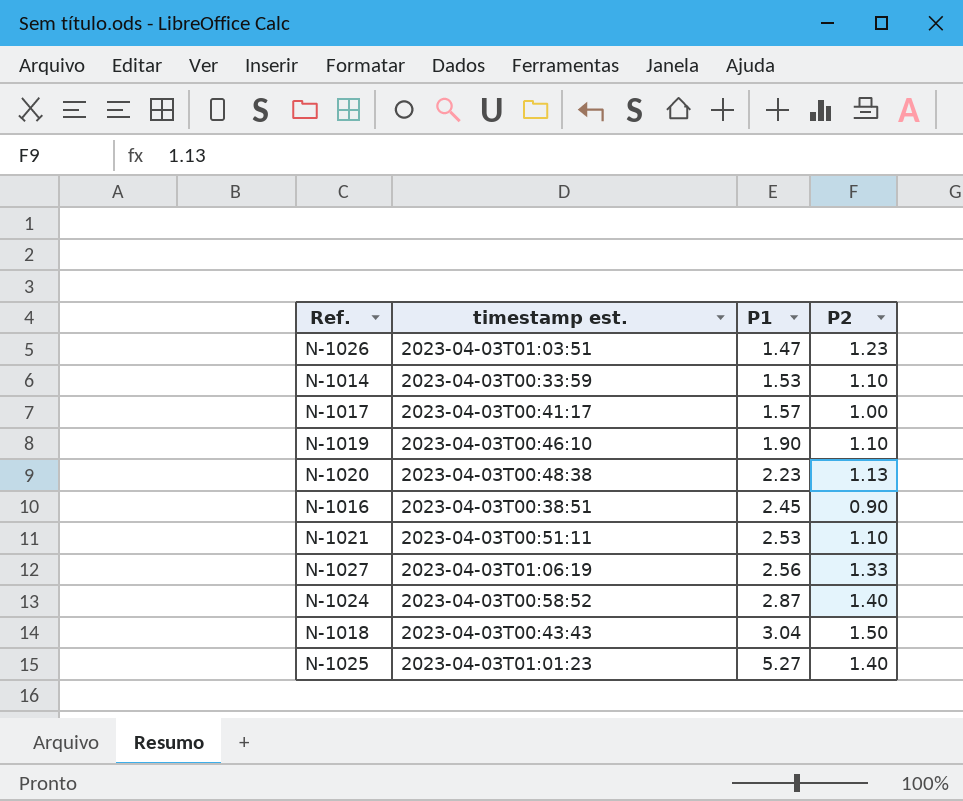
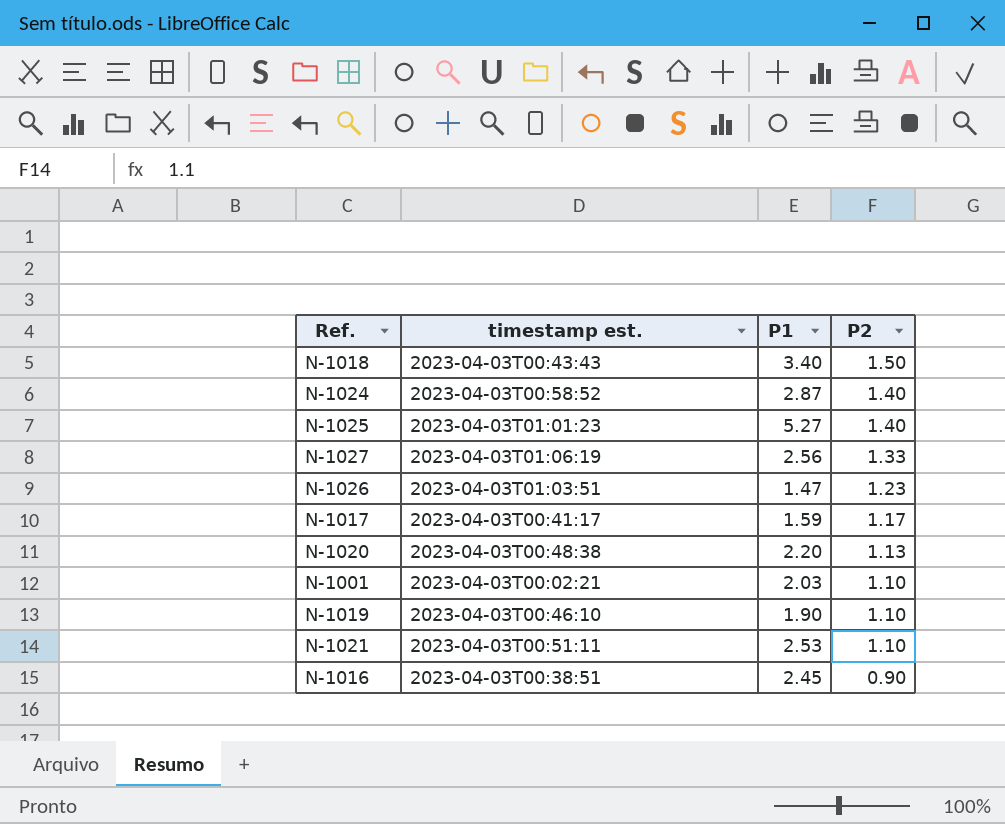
row order: P1 ascending -> P2 descending
row N-1014: 2023-04-03T00:33:59 | 1.53 | 1.10 -> none
N-1018 | P1: 3.04 -> 3.40
N-1017 | P1: 1.57 -> 1.59
N-1017 | P2: 1.00 -> 1.17
N-1020 | P1: 2.23 -> 2.20
row N-1001: none -> 2023-04-03T00:02:21 | 2.03 | 1.10

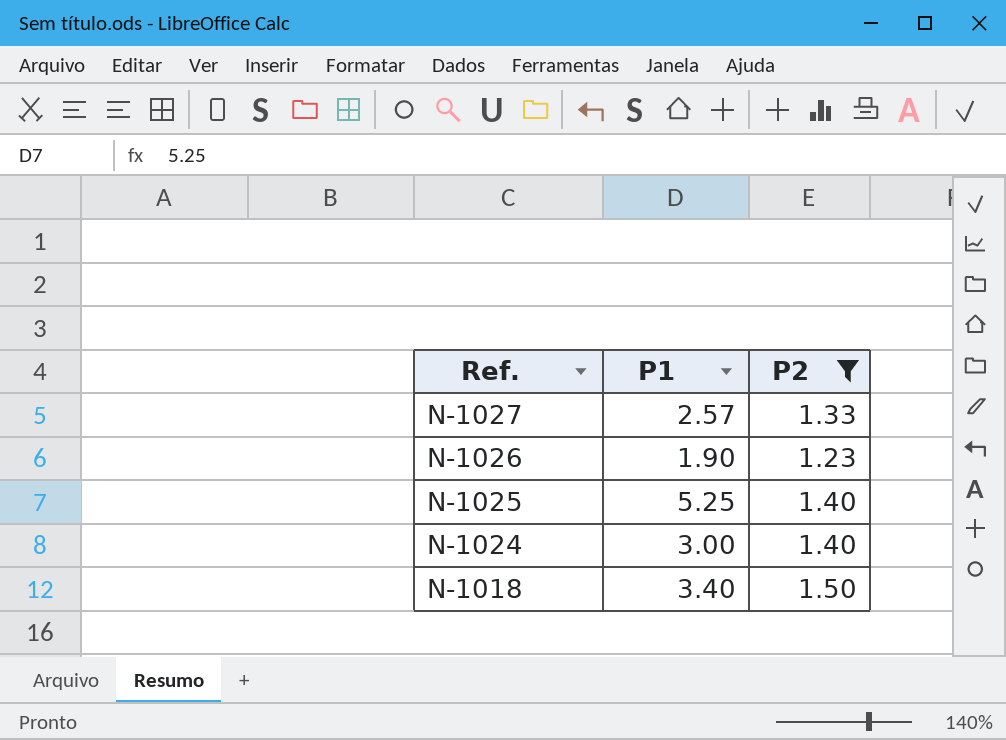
filter: none -> P2 >= 1.23
row order: P2 descending -> Ref. descending
column timestamp est. | position: 2 -> none
N-1027 | P1: 2.56 -> 2.57
N-1026 | P1: 1.47 -> 1.90
N-1025 | P1: 5.27 -> 5.25
N-1024 | P1: 2.87 -> 3.00

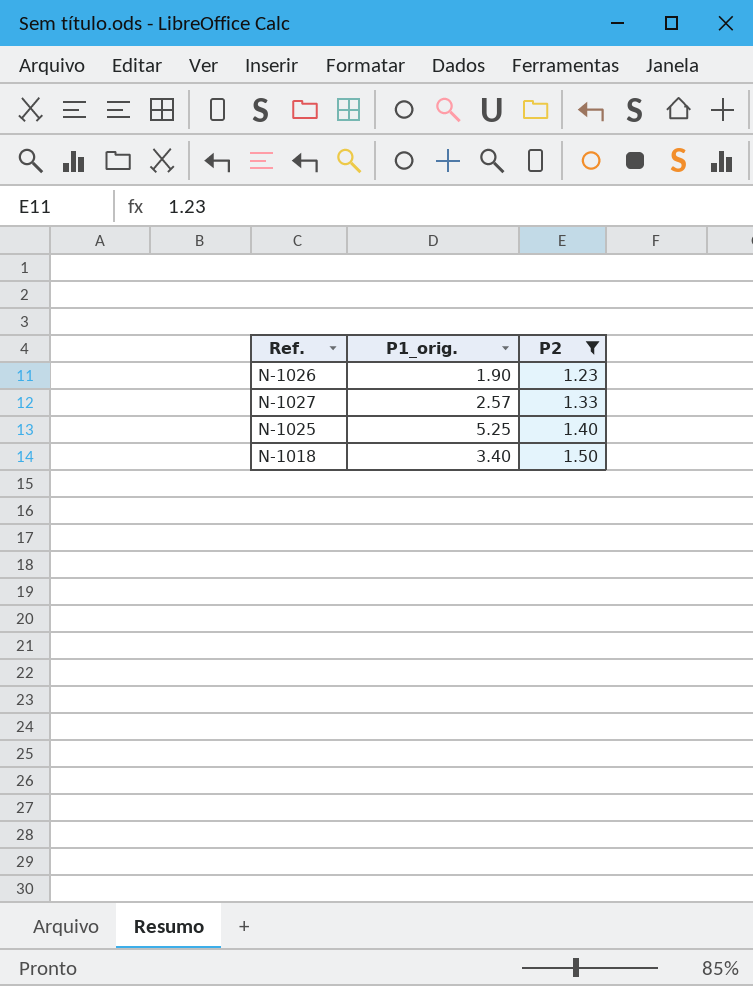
row order: Ref. descending -> P2 ascending
column name: P1 -> P1_orig.
row N-1024: 3.00 | 1.40 -> none

